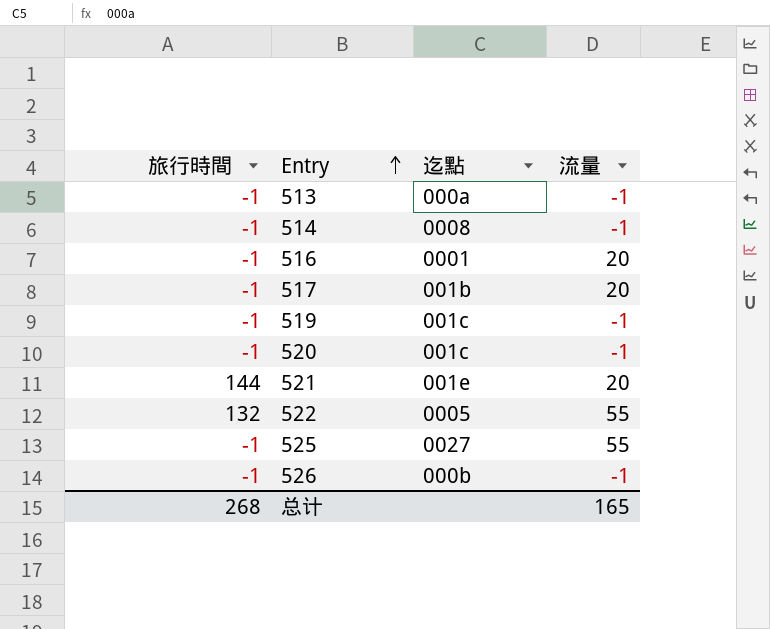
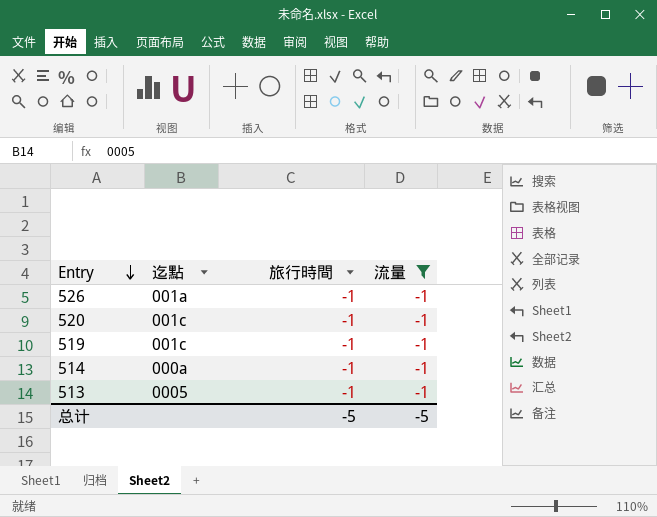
filter: none -> 流量 = -1
row order: Entry ascending -> Entry descending
column 旅行時間 | position: 1 -> 3
526 | 迄點: 000b -> 001a
514 | 迄點: 0008 -> 000a
513 | 迄點: 000a -> 0005
总计 | 旅行時間: 268 -> -5
总计 | 流量: 165 -> -5

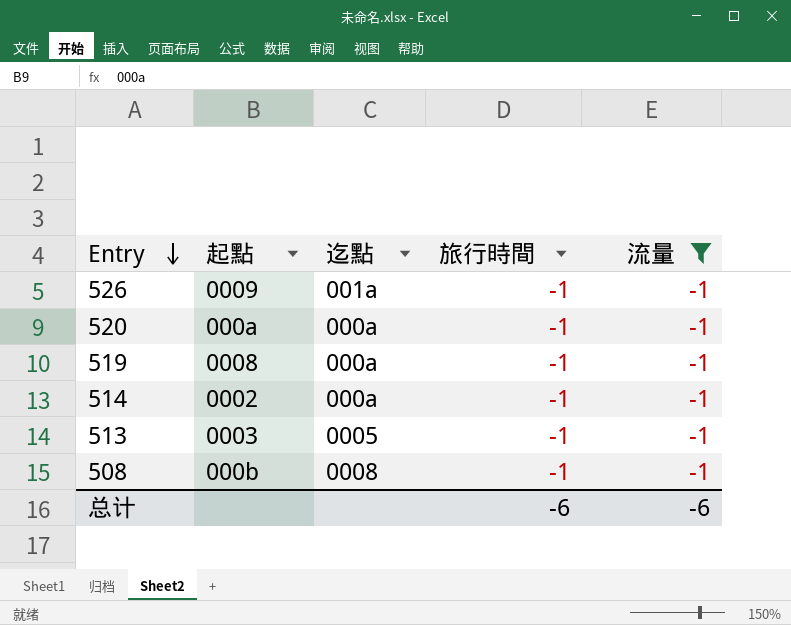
column 起點 | position: none -> 2
520 | 迄點: 001c -> 000a
519 | 迄點: 001c -> 000a
row 508: none -> 000b | 0008 | -1 | -1
总计 | 旅行時間: -5 -> -6
总计 | 流量: -5 -> -6

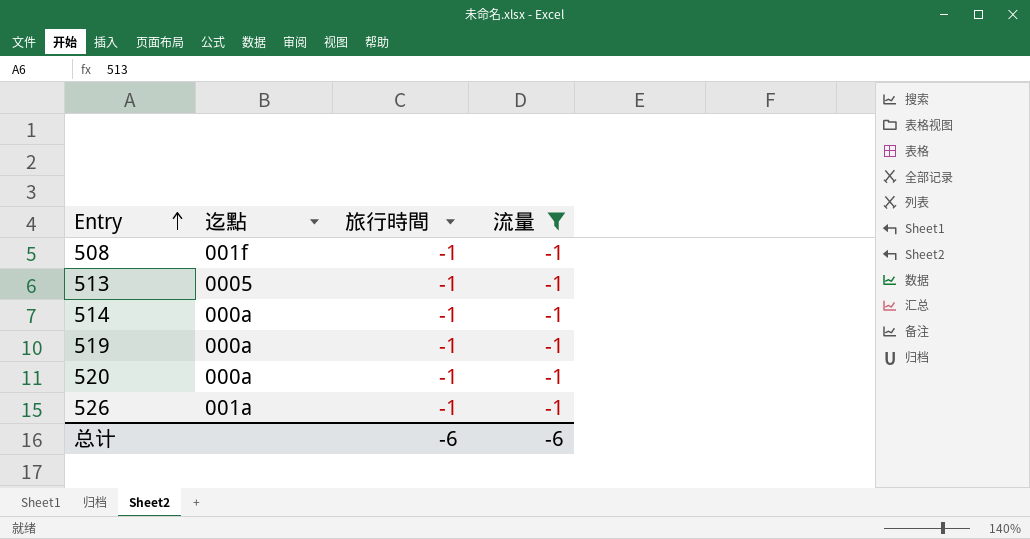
row order: Entry descending -> Entry ascending
column 起點 | position: 2 -> none
508 | 迄點: 0008 -> 001f

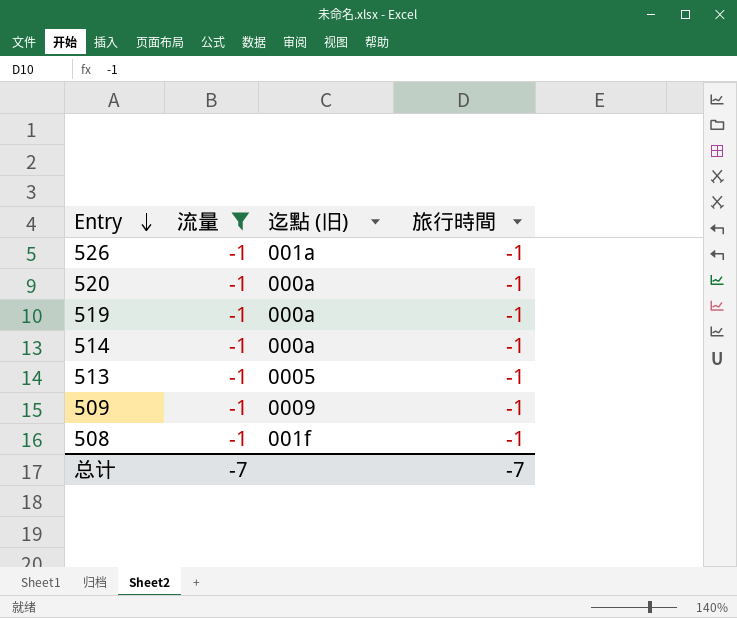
row order: Entry ascending -> Entry descending
column 流量 | position: 4 -> 2
column name: 迄點 -> 迄點 (旧)
row 509: none -> -1 | 0009 | -1
总计 | 流量: -6 -> -7
总计 | 旅行時間: -6 -> -7

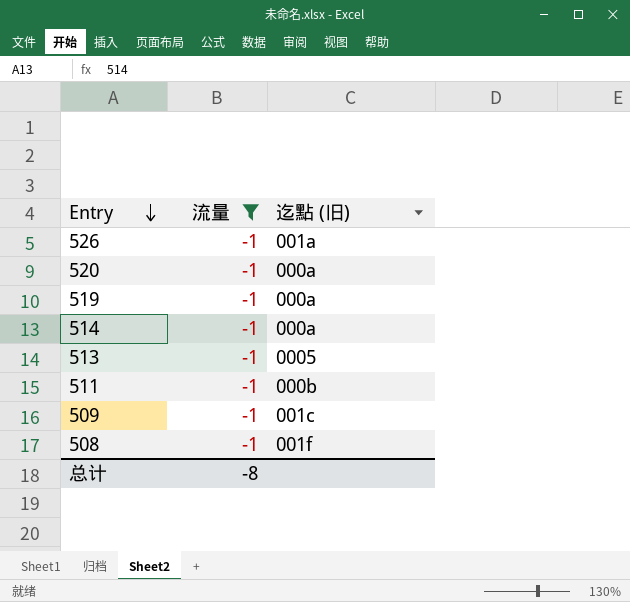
column 旅行時間 | position: 4 -> none
row 511: none -> -1 | 000b
509 | 迄點 (旧): 0009 -> 001c
总计 | 流量: -7 -> -8

